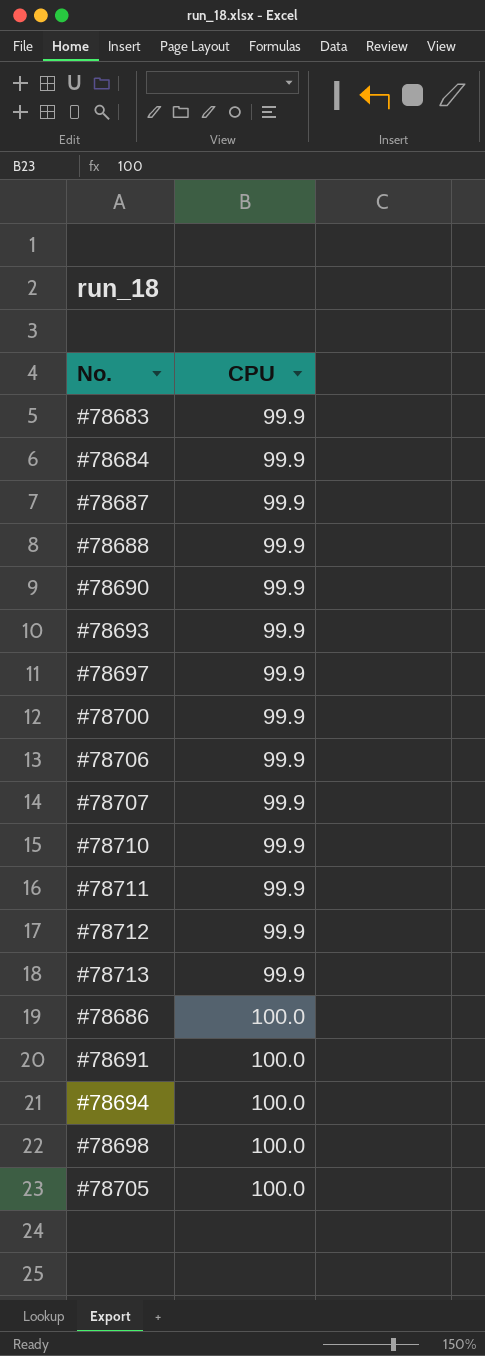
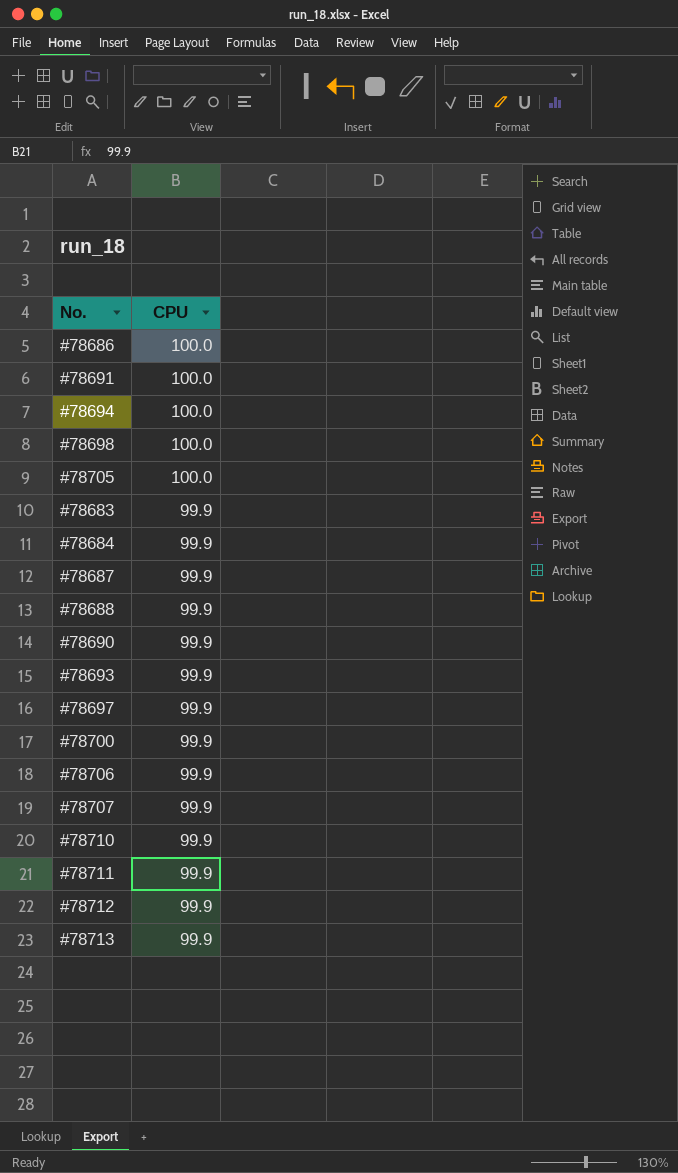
row order: CPU ascending -> CPU descending

